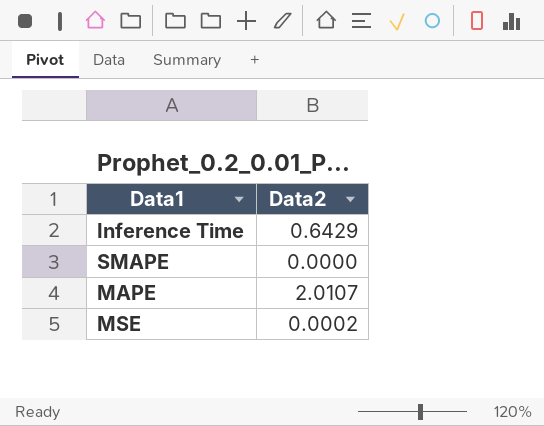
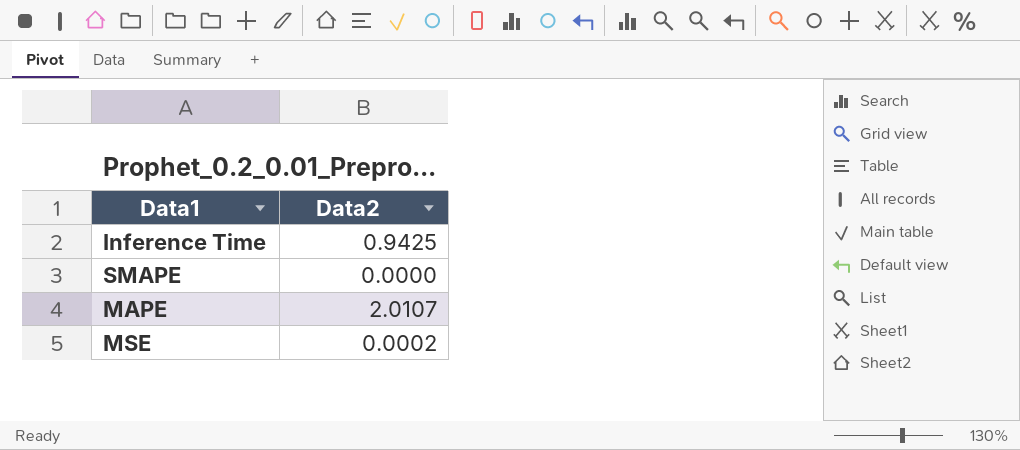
Inference Time | Data2: 0.6429 -> 0.9425

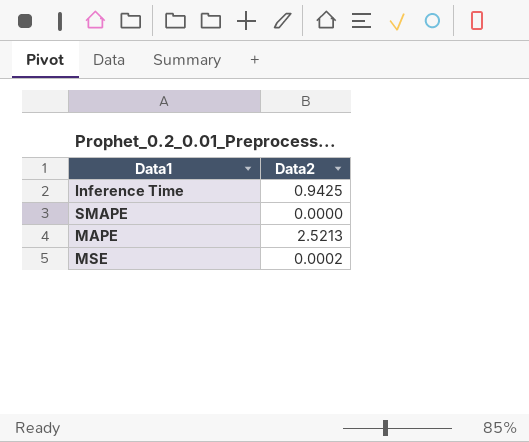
MAPE | Data2: 2.0107 -> 2.5213

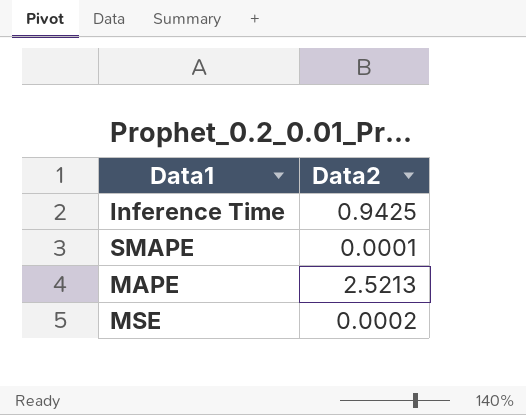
SMAPE | Data2: 0.0000 -> 0.0001

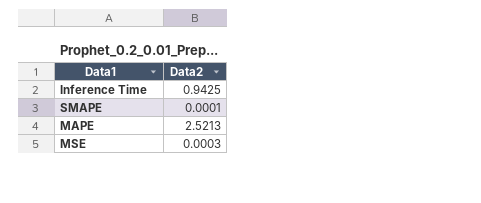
MSE | Data2: 0.0002 -> 0.0003

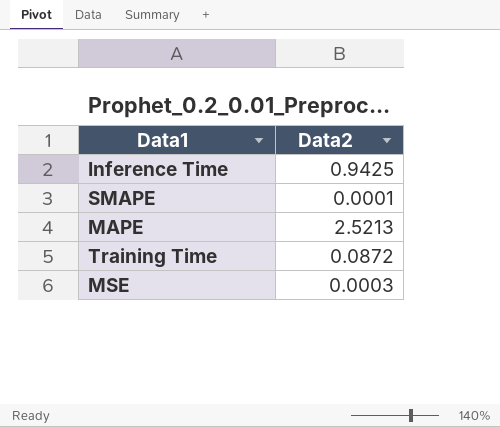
row Training Time: none -> 0.0872

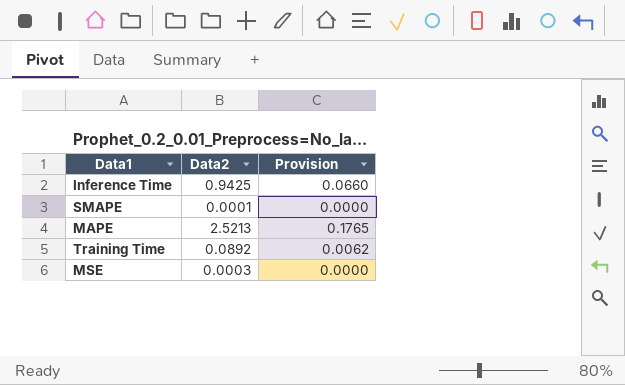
column Provision | formula: none -> [Data2] * 0.07
Training Time | Data2: 0.0872 -> 0.0892

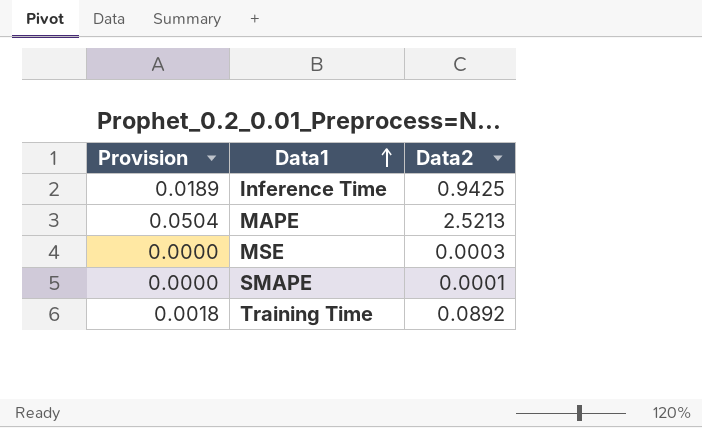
row order: none -> Data1 ascending
column Provision | formula: [Data2] * 0.07 -> [Data2] * 0.02
column Provision | position: 3 -> 1

